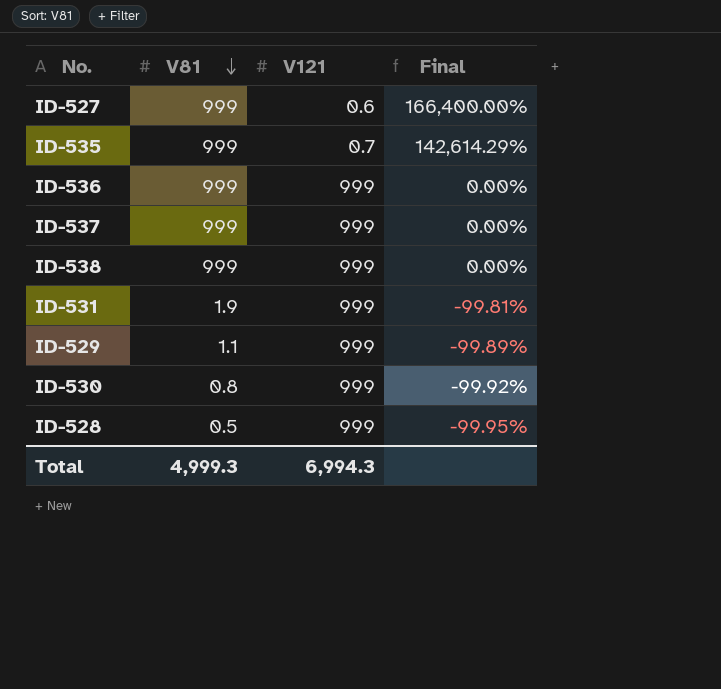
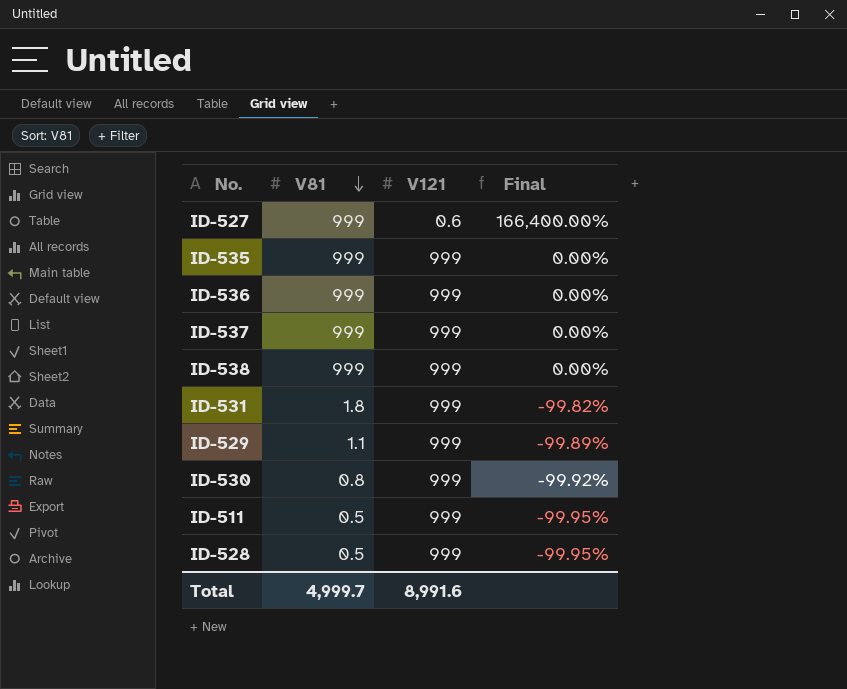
ID-535 | V121: 0.7 -> 999
ID-535 | Final: 142,614.29% -> 0.00%
ID-531 | V81: 1.9 -> 1.8
ID-531 | Final: -99.81% -> -99.82%
row ID-511: none -> 0.5 | 999 | -99.95%
Total | V81: 4,999.3 -> 4,999.7
Total | V121: 6,994.3 -> 8,991.6

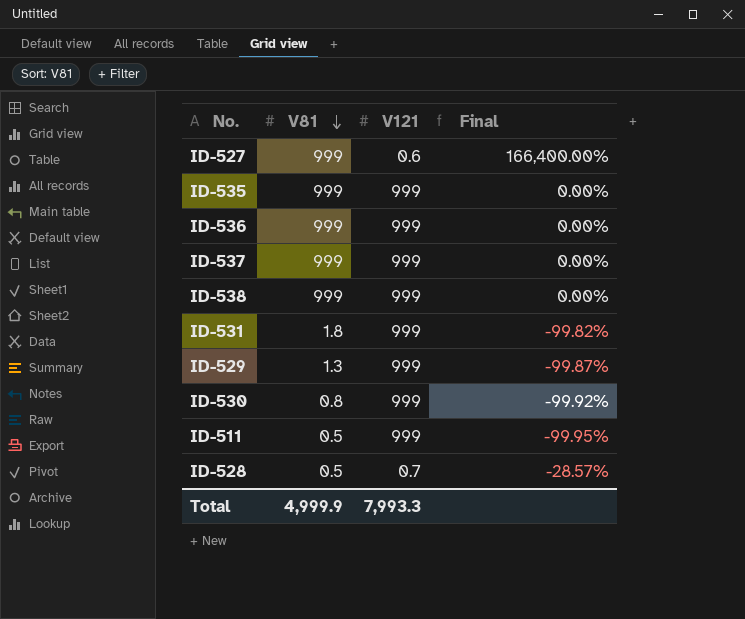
ID-529 | V81: 1.1 -> 1.3
ID-529 | Final: -99.89% -> -99.87%
ID-528 | V121: 999 -> 0.7
ID-528 | Final: -99.95% -> -28.57%
Total | V81: 4,999.7 -> 4,999.9
Total | V121: 8,991.6 -> 7,993.3

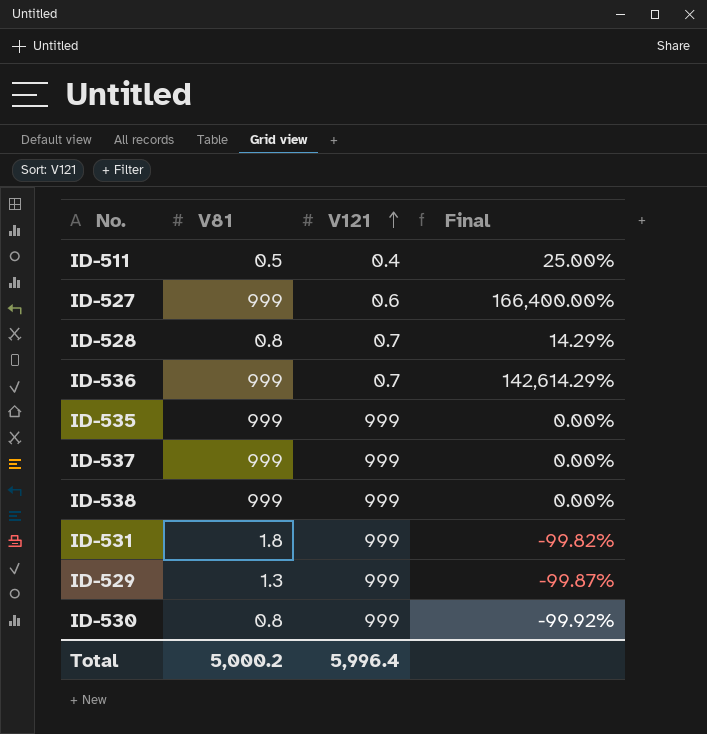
row order: V81 descending -> V121 ascending
ID-511 | V121: 999 -> 0.4
ID-511 | Final: -99.95% -> 25.00%
ID-528 | V81: 0.5 -> 0.8
ID-528 | Final: -28.57% -> 14.29%
ID-536 | V121: 999 -> 0.7
ID-536 | Final: 0.00% -> 142,614.29%
Total | V81: 4,999.9 -> 5,000.2
Total | V121: 7,993.3 -> 5,996.4

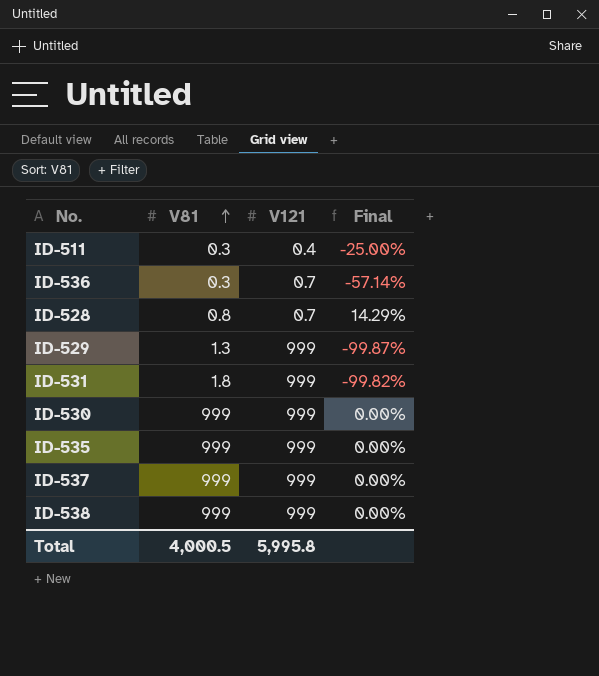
row order: V121 ascending -> V81 ascending
row ID-527: 999 | 0.6 | 166,400.00% -> none
ID-511 | V81: 0.5 -> 0.3
ID-511 | Final: 25.00% -> -25.00%
ID-536 | V81: 999 -> 0.3
ID-536 | Final: 142,614.29% -> -57.14%
ID-530 | V81: 0.8 -> 999
ID-530 | Final: -99.92% -> 0.00%
Total | V81: 5,000.2 -> 4,000.5
Total | V121: 5,996.4 -> 5,995.8

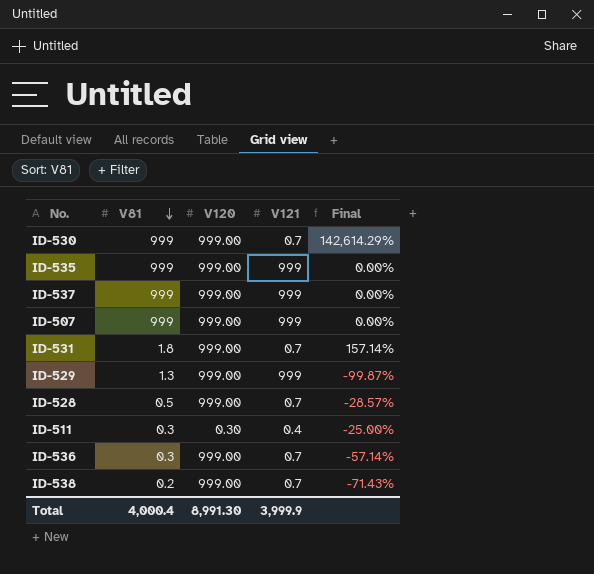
row order: V81 ascending -> V81 descending
column V120 | position: none -> 3
ID-530 | V121: 999 -> 0.7
ID-530 | Final: 0.00% -> 142,614.29%
row ID-507: none -> 999 | 999.00 | 999 | 0.00%
ID-531 | V121: 999 -> 0.7
ID-531 | Final: -99.82% -> 157.14%
ID-528 | V81: 0.8 -> 0.5
ID-528 | Final: 14.29% -> -28.57%
ID-538 | V81: 999 -> 0.2
ID-538 | V121: 999 -> 0.7
ID-538 | Final: 0.00% -> -71.43%
Total | V81: 4,000.5 -> 4,000.4
Total | V121: 5,995.8 -> 3,999.9

